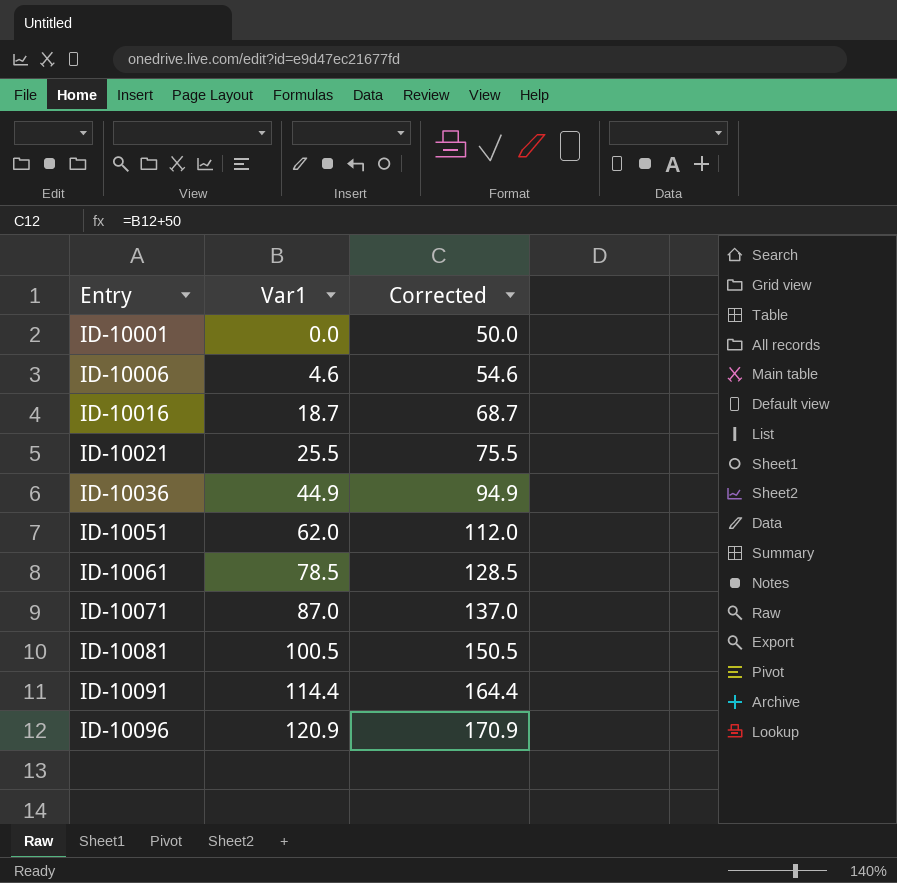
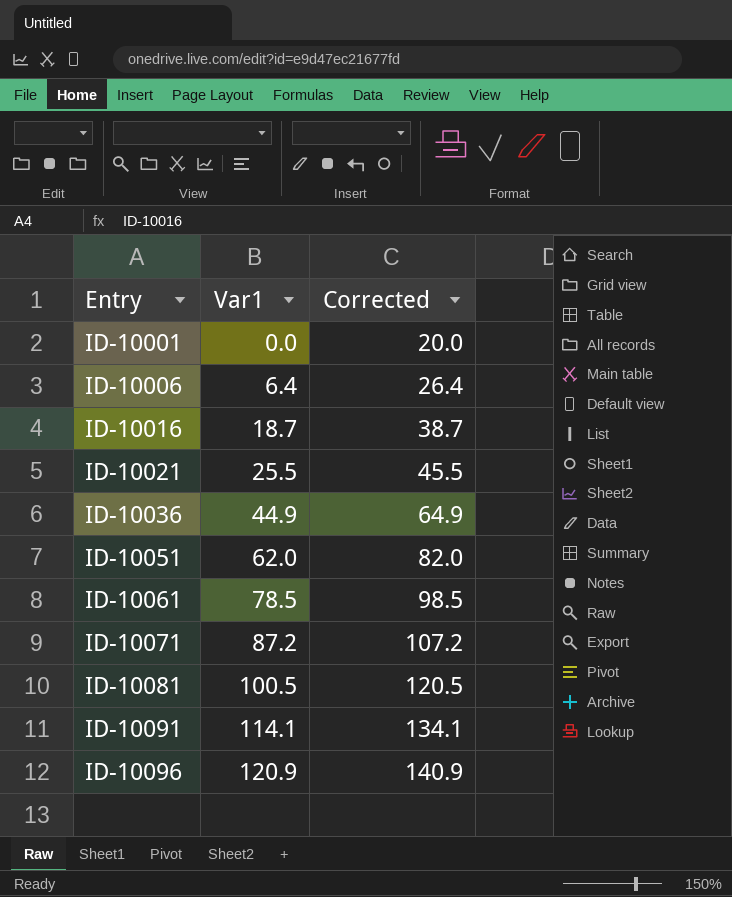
column Corrected | formula: [Var1] + 50 -> [Var1] + 20
ID-10006 | Var1: 4.6 -> 6.4
ID-10071 | Var1: 87.0 -> 87.2
ID-10091 | Var1: 114.4 -> 114.1

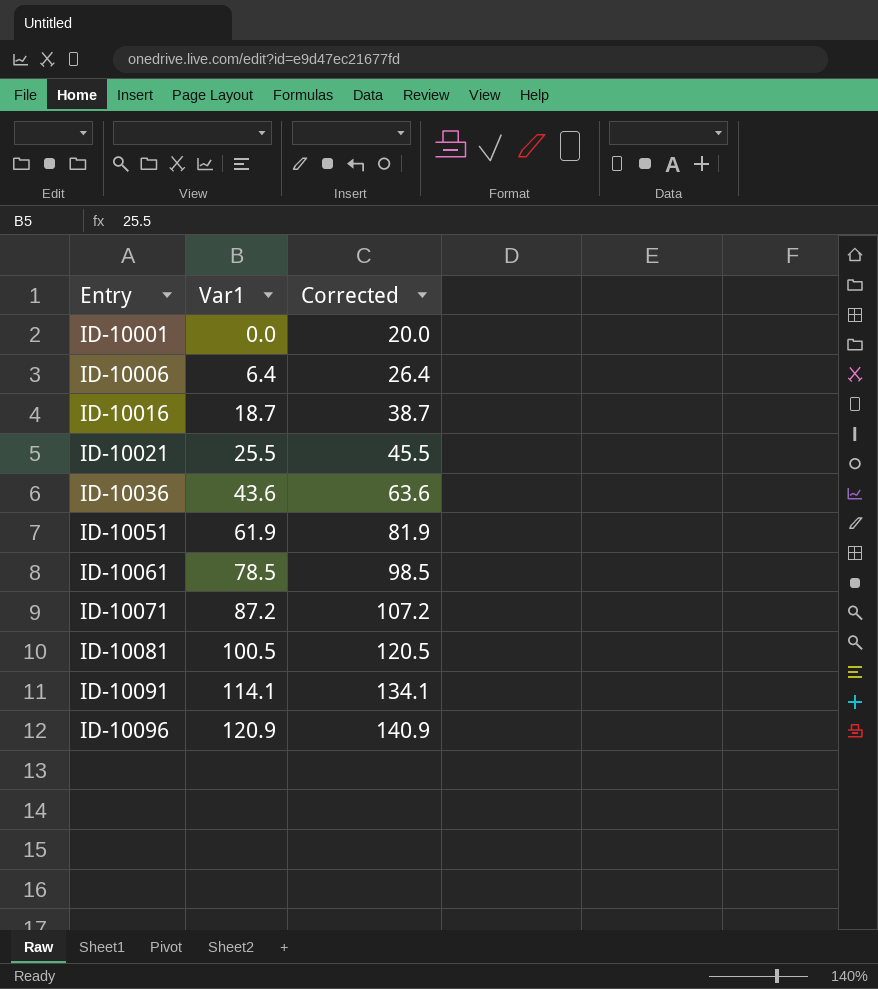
ID-10036 | Var1: 44.9 -> 43.6
ID-10036 | Corrected: 64.9 -> 63.6
ID-10051 | Var1: 62.0 -> 61.9
ID-10051 | Corrected: 82.0 -> 81.9

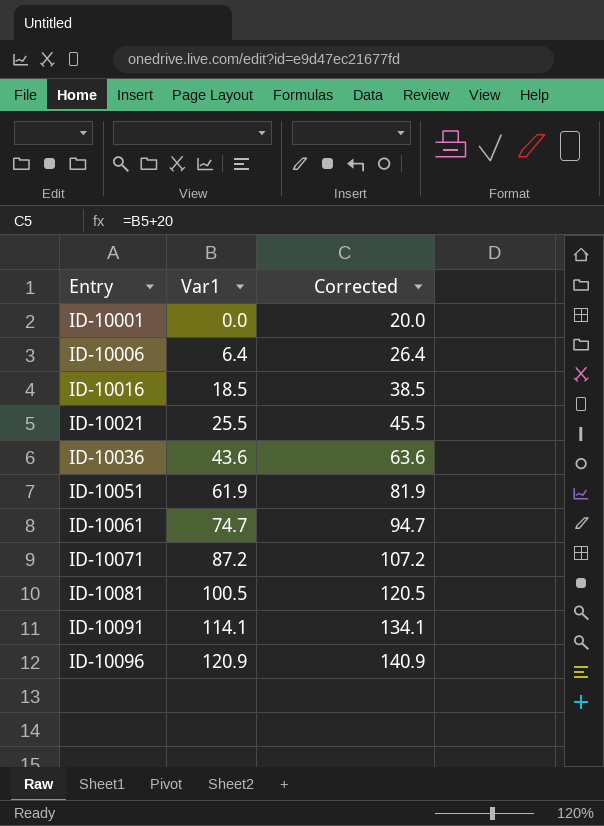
ID-10016 | Var1: 18.7 -> 18.5
ID-10016 | Corrected: 38.7 -> 38.5
ID-10061 | Var1: 78.5 -> 74.7
ID-10061 | Corrected: 98.5 -> 94.7

